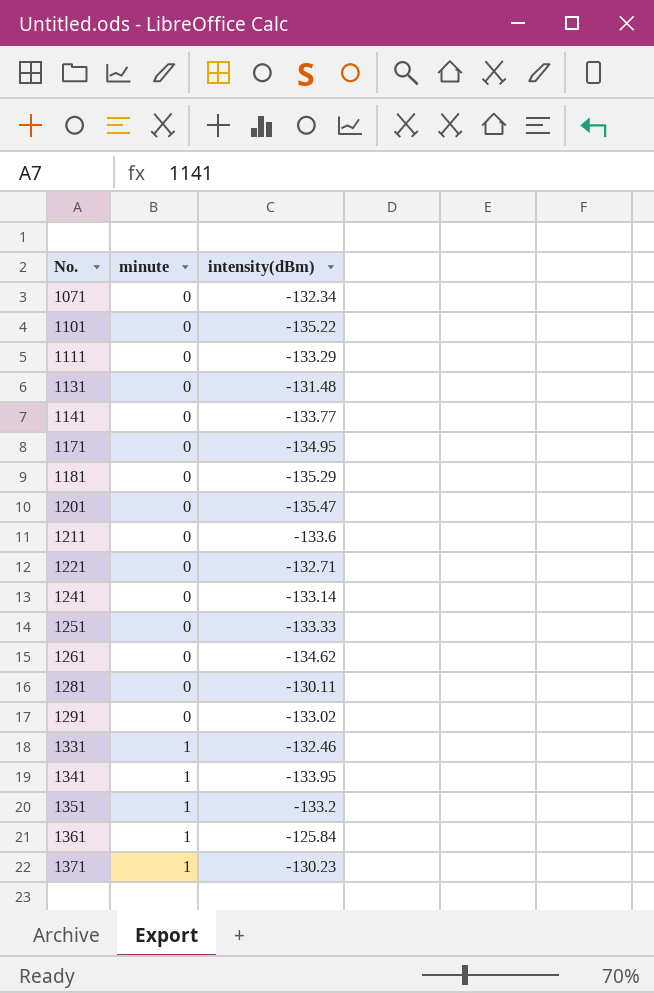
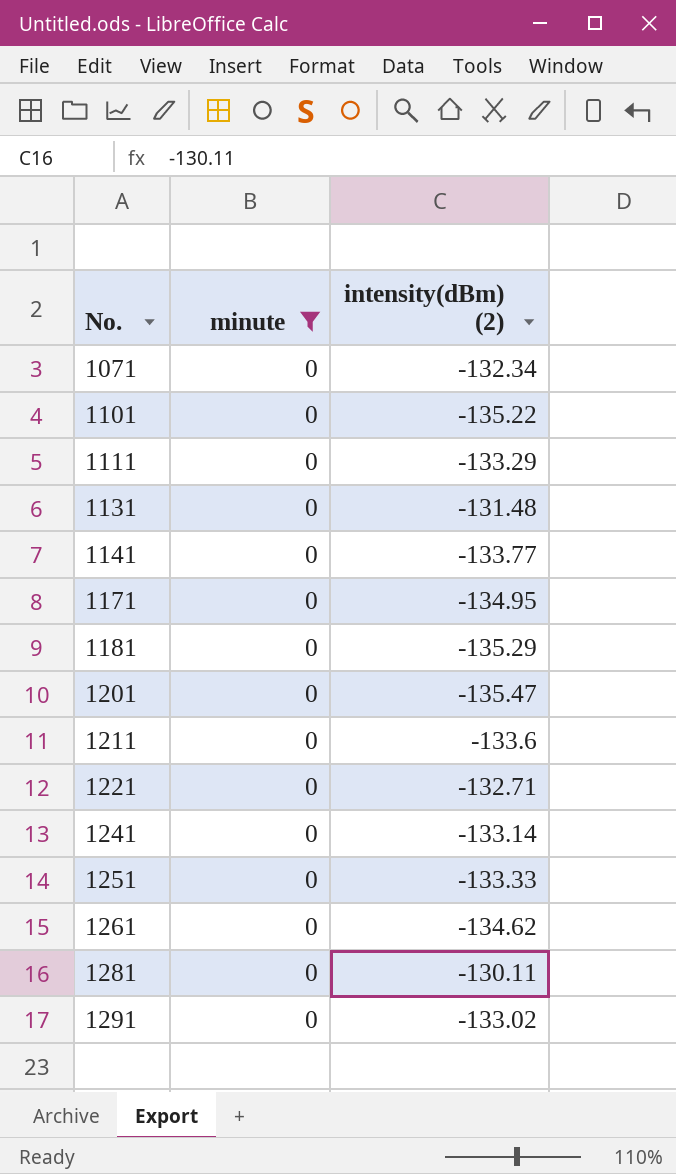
filter: none -> minute = 0
column name: intensity(dBm) -> intensity(dBm) (2)

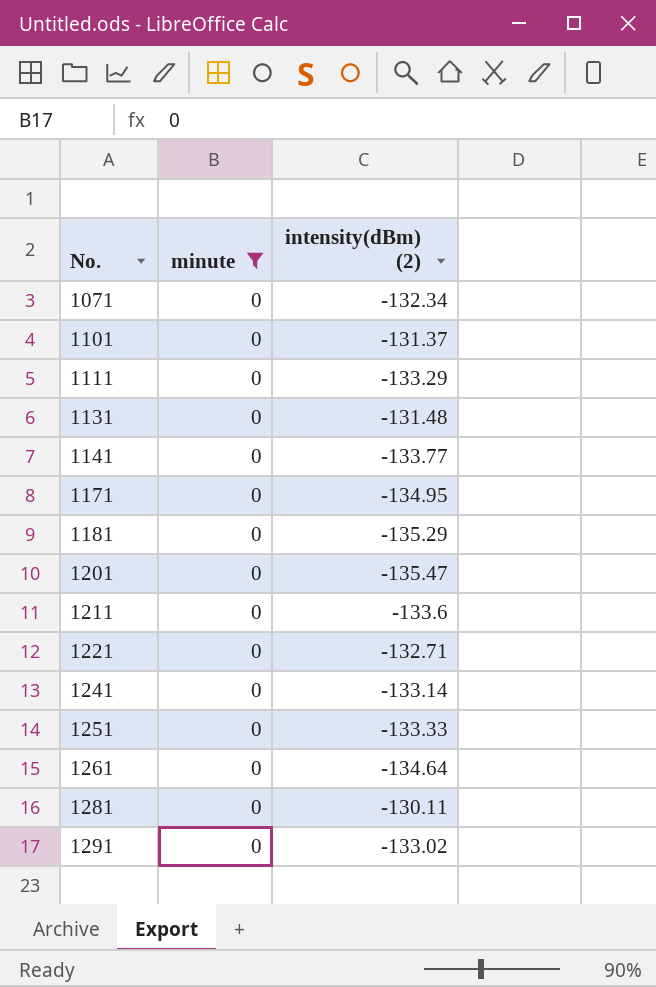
1101 | intensity(dBm) (2): -135.22 -> -131.37
1261 | intensity(dBm) (2): -134.62 -> -134.64

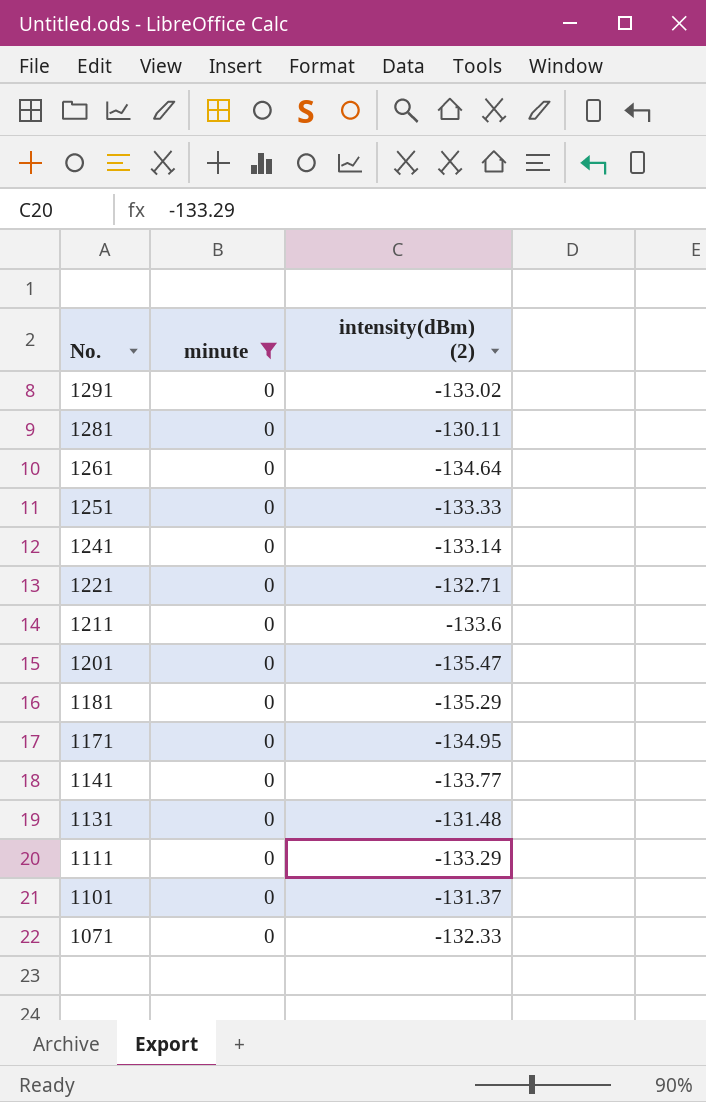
row order: No. ascending -> No. descending
1071 | intensity(dBm) (2): -132.34 -> -132.33

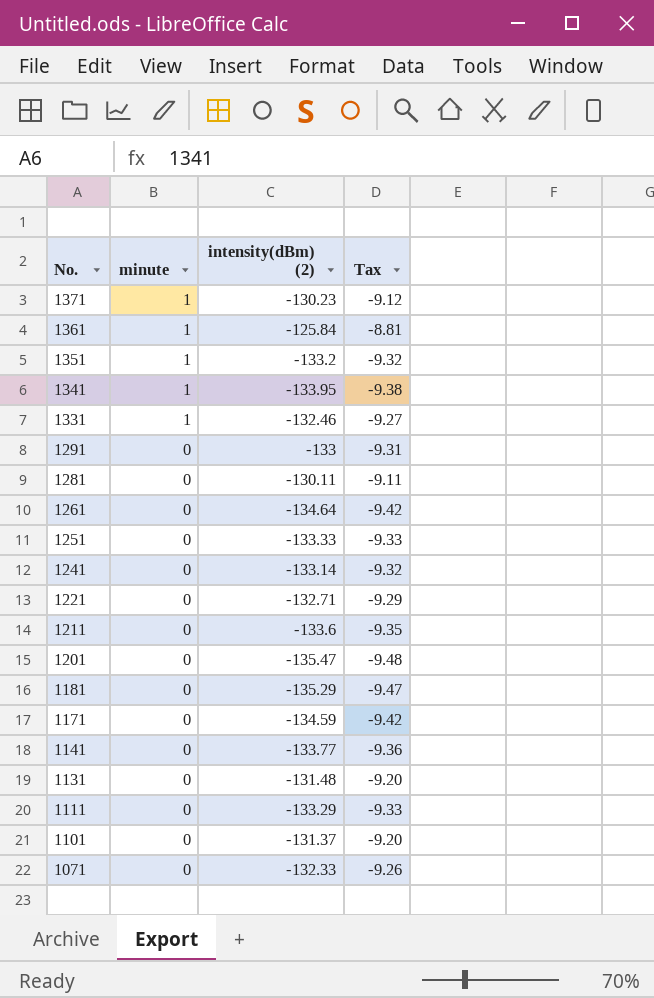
filter: minute = 0 -> none
column Tax | formula: none -> [intensity(dBm) (2)] * 0.07
1291 | intensity(dBm) (2): -133.02 -> -133
1171 | intensity(dBm) (2): -134.95 -> -134.59

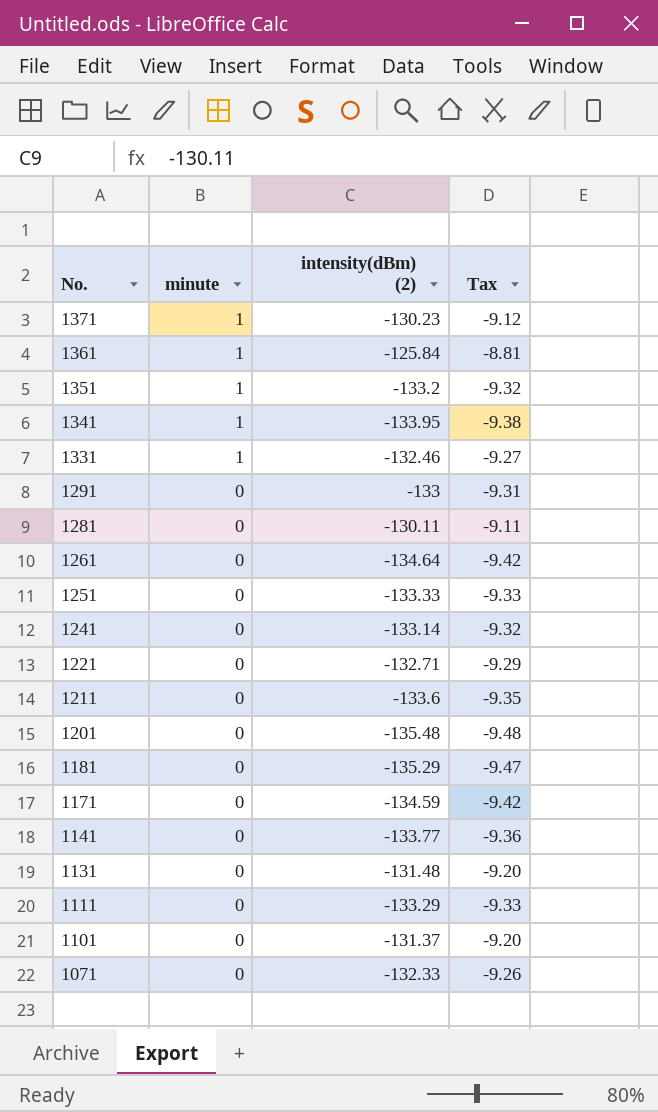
1201 | intensity(dBm) (2): -135.47 -> -135.48

